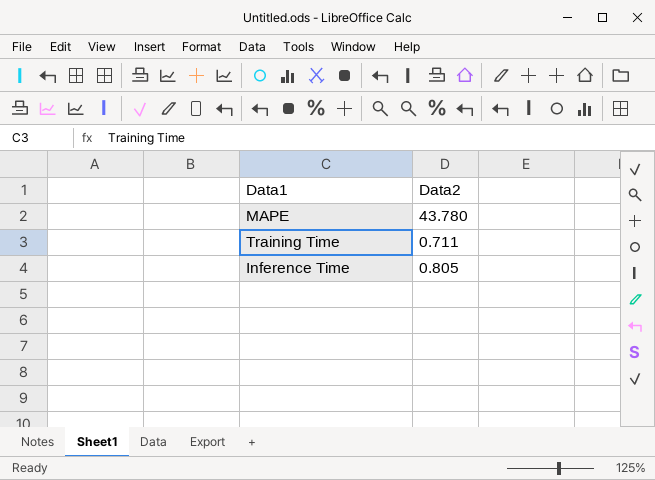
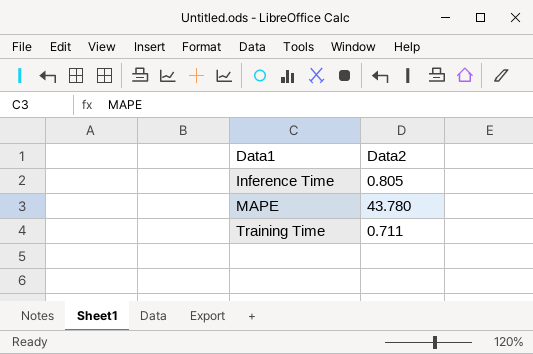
row order: none -> Data1 ascending

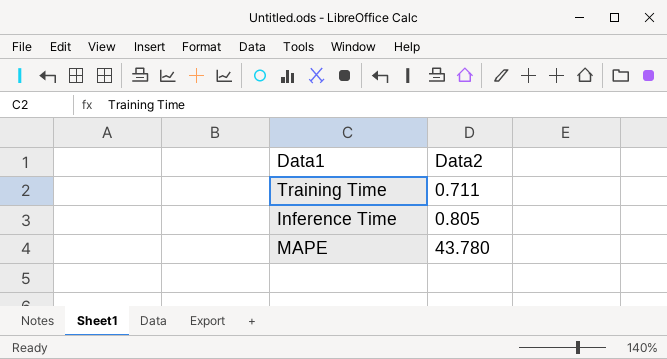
row order: Data1 ascending -> Data2 ascending

